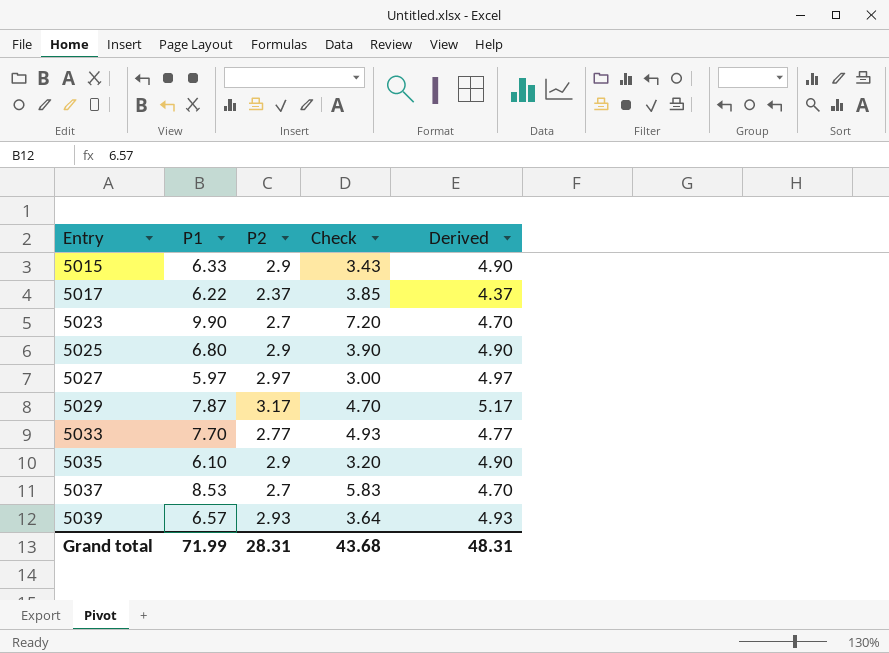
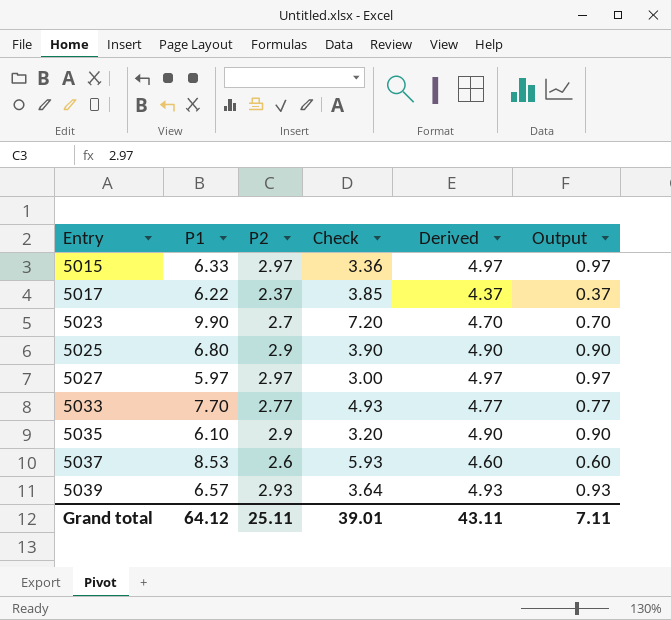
column Output | formula: none -> [P2] - 2
row 5029: 7.87 | 3.17 | 4.70 | 5.17 -> none
5015 | P2: 2.9 -> 2.97
5015 | Check: 3.43 -> 3.36
5015 | Derived: 4.90 -> 4.97
5037 | P2: 2.7 -> 2.6
5037 | Check: 5.83 -> 5.93
5037 | Derived: 4.70 -> 4.60
Grand total | P1: 71.99 -> 64.12
Grand total | P2: 28.31 -> 25.11
Grand total | Check: 43.68 -> 39.01
Grand total | Derived: 48.31 -> 43.11

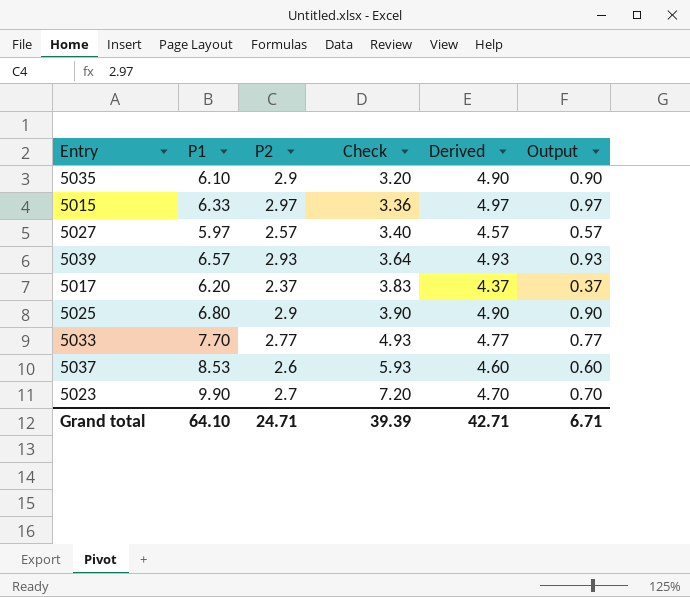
row order: Entry ascending -> Check ascending
5027 | P2: 2.97 -> 2.57
5027 | Check: 3.00 -> 3.40
5027 | Derived: 4.97 -> 4.57
5027 | Output: 0.97 -> 0.57
5017 | P1: 6.22 -> 6.20
5017 | Check: 3.85 -> 3.83
Grand total | P1: 64.12 -> 64.10
Grand total | P2: 25.11 -> 24.71
Grand total | Check: 39.01 -> 39.39
Grand total | Derived: 43.11 -> 42.71
Grand total | Output: 7.11 -> 6.71

